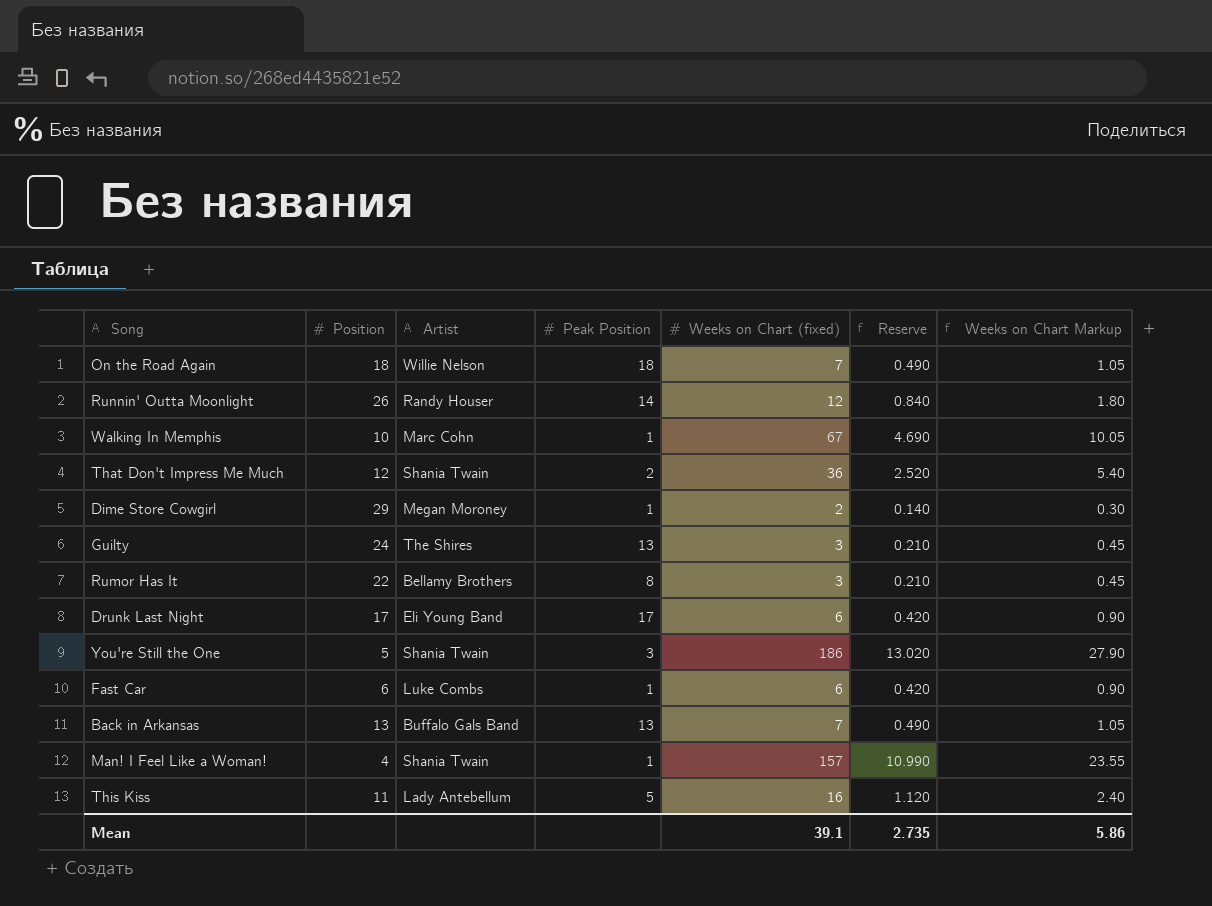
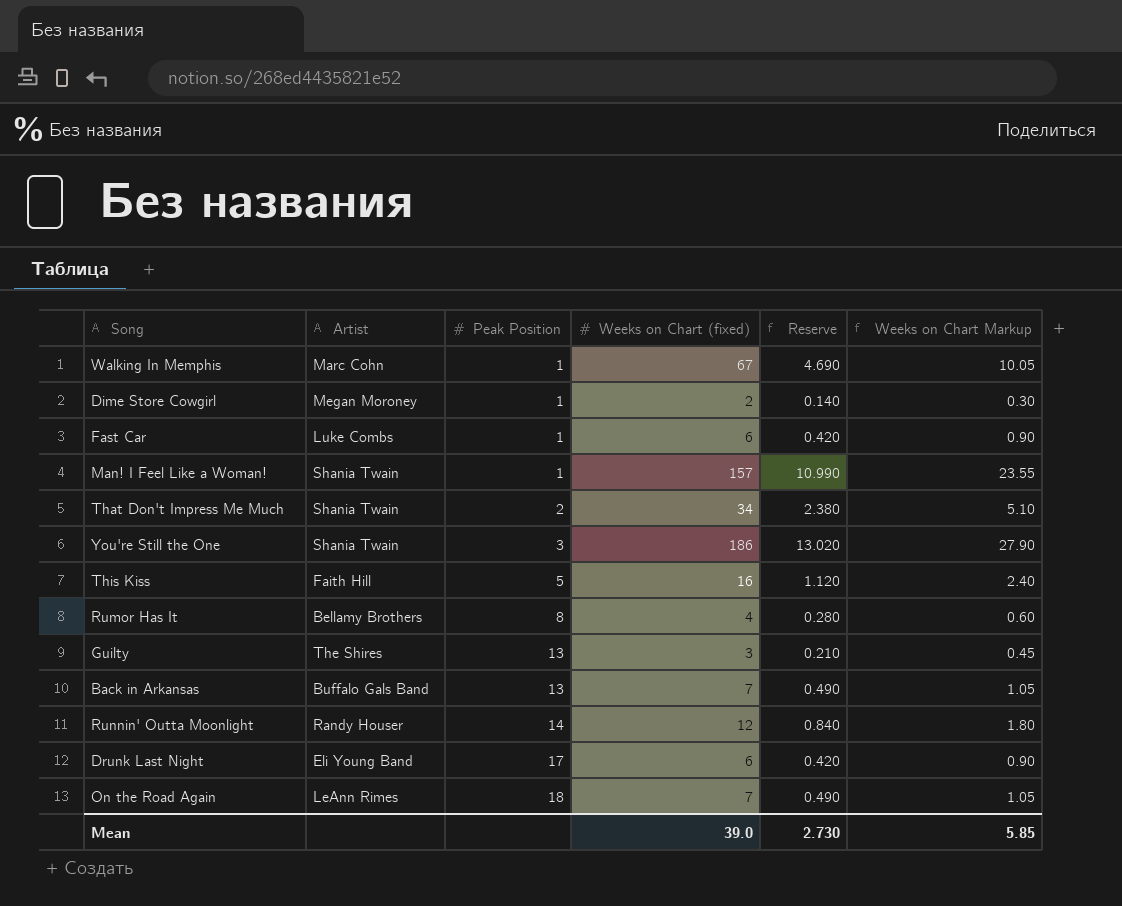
row order: none -> Peak Position ascending
column Position | position: 2 -> none
That Don't Impress Me Much | Weeks on Chart (fixed): 36 -> 34
That Don't Impress Me Much | Reserve: 2.520 -> 2.380
That Don't Impress Me Much | Weeks on Chart Markup: 5.40 -> 5.10
This Kiss | Artist: Lady Antebellum -> Faith Hill
Rumor Has It | Weeks on Chart (fixed): 3 -> 4
Rumor Has It | Reserve: 0.210 -> 0.280
Rumor Has It | Weeks on Chart Markup: 0.45 -> 0.60
On the Road Again | Artist: Willie Nelson -> LeAnn Rimes
Mean | Weeks on Chart (fixed): 39.1 -> 39.0
Mean | Reserve: 2.735 -> 2.730
Mean | Weeks on Chart Markup: 5.86 -> 5.85

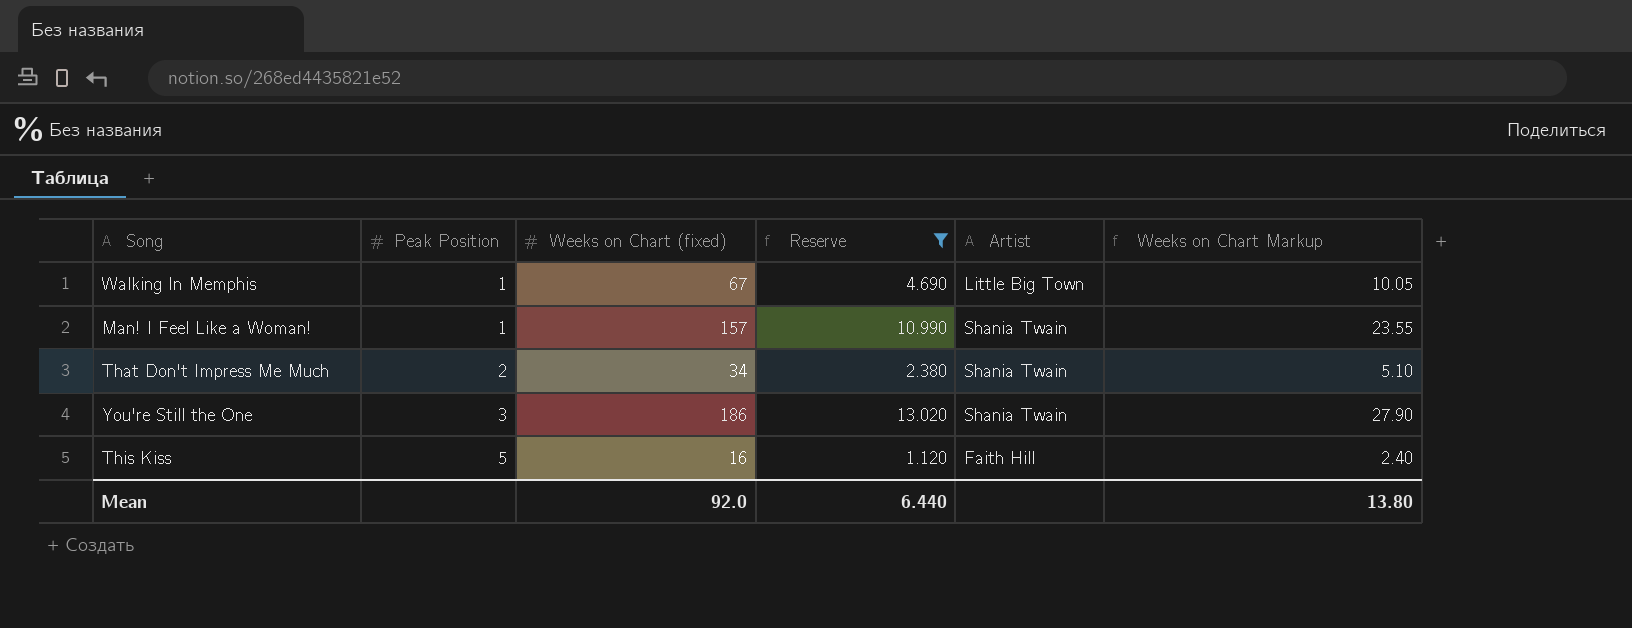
filter: none -> Reserve >= 1.120
column Artist | position: 2 -> 5
Walking In Memphis | Artist: Marc Cohn -> Little Big Town
Mean | Weeks on Chart (fixed): 39.0 -> 92.0
Mean | Reserve: 2.730 -> 6.440
Mean | Weeks on Chart Markup: 5.85 -> 13.80

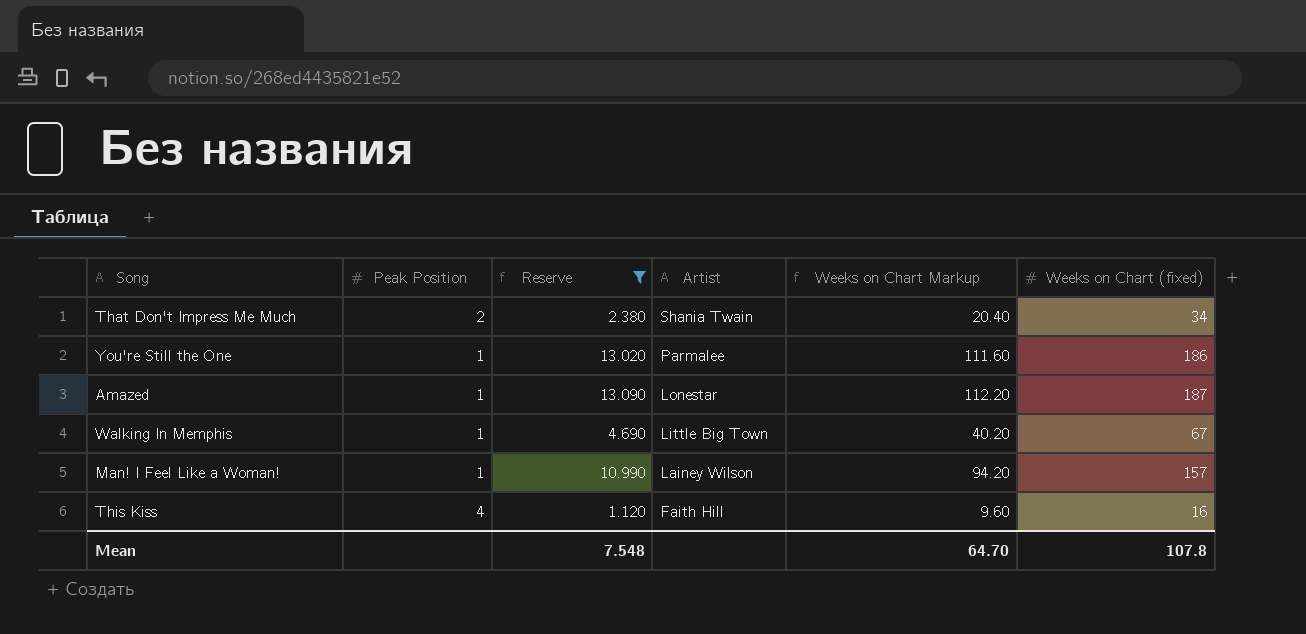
row order: Peak Position ascending -> Artist descending
column Weeks on Chart Markup | formula: [Weeks on Chart (fixed)] * 0.15 -> [Weeks on Chart (fixed)] * 0.6
column Weeks on Chart (fixed) | position: 3 -> 6
You're Still the One | Peak Position: 3 -> 1
You're Still the One | Artist: Shania Twain -> Parmalee
row Amazed: none -> 1 | 13.090 | Lonestar | 112.20 | 187
Man! I Feel Like a Woman! | Artist: Shania Twain -> Lainey Wilson
This Kiss | Peak Position: 5 -> 4
Mean | Reserve: 6.440 -> 7.548
Mean | Weeks on Chart Markup: 13.80 -> 64.70
Mean | Weeks on Chart (fixed): 92.0 -> 107.8

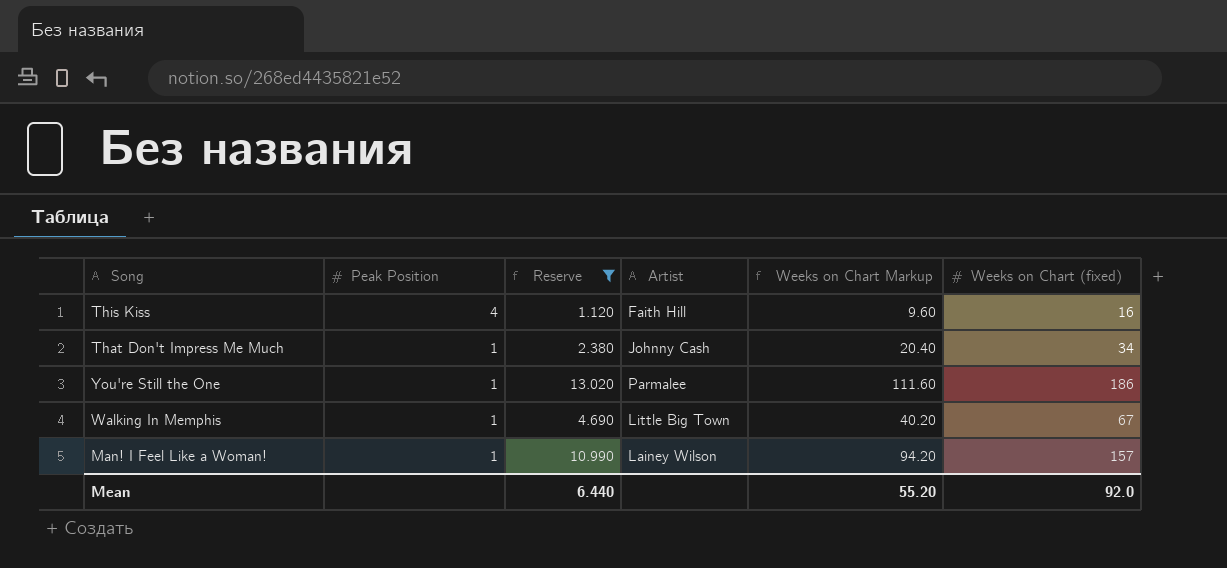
row order: Artist descending -> Peak Position descending
row Amazed: 1 | 13.090 | Lonestar | 112.20 | 187 -> none
That Don't Impress Me Much | Peak Position: 2 -> 1
That Don't Impress Me Much | Artist: Shania Twain -> Johnny Cash
Mean | Reserve: 7.548 -> 6.440
Mean | Weeks on Chart Markup: 64.70 -> 55.20
Mean | Weeks on Chart (fixed): 107.8 -> 92.0

